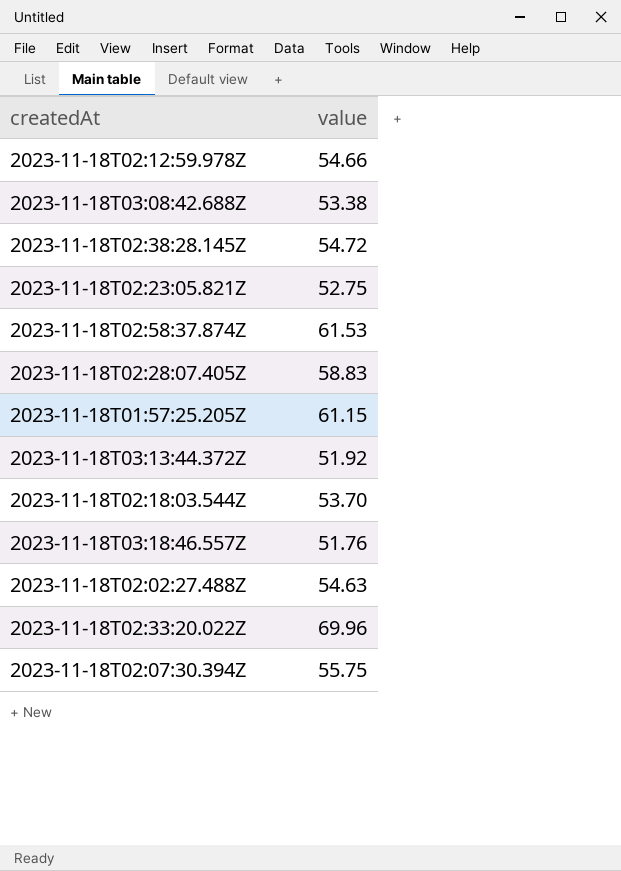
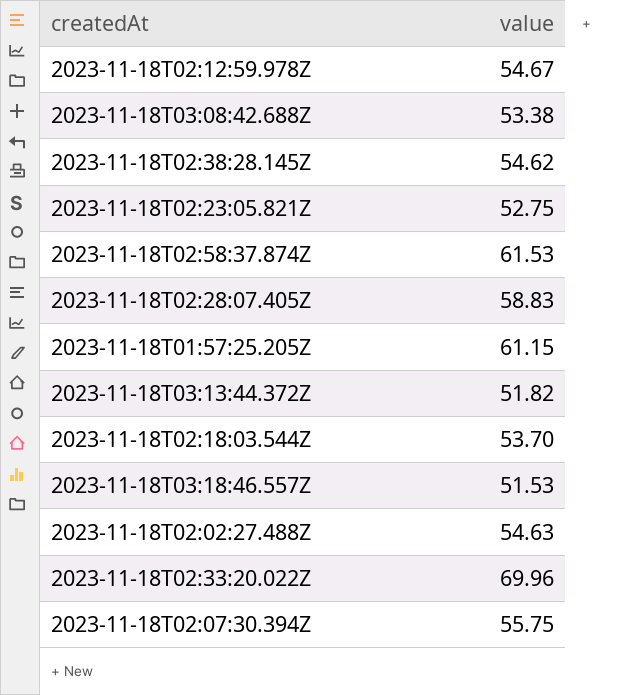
2023-11-18T02:12:59.978Z | value: 54.66 -> 54.67
2023-11-18T02:38:28.145Z | value: 54.72 -> 54.62
2023-11-18T03:13:44.372Z | value: 51.92 -> 51.82
2023-11-18T03:18:46.557Z | value: 51.76 -> 51.53

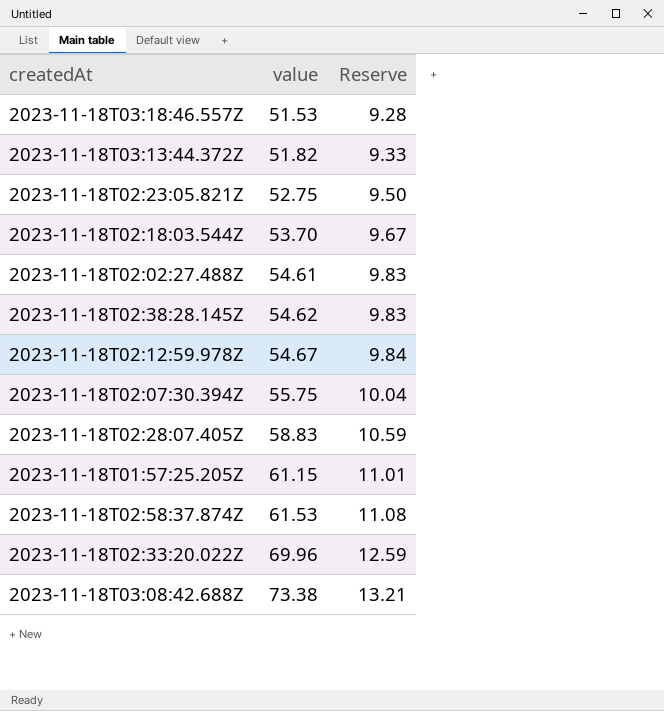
row order: none -> value ascending
column Reserve | formula: none -> [value] * 0.18
2023-11-18T02:02:27.488Z | value: 54.63 -> 54.61
2023-11-18T03:08:42.688Z | value: 53.38 -> 73.38

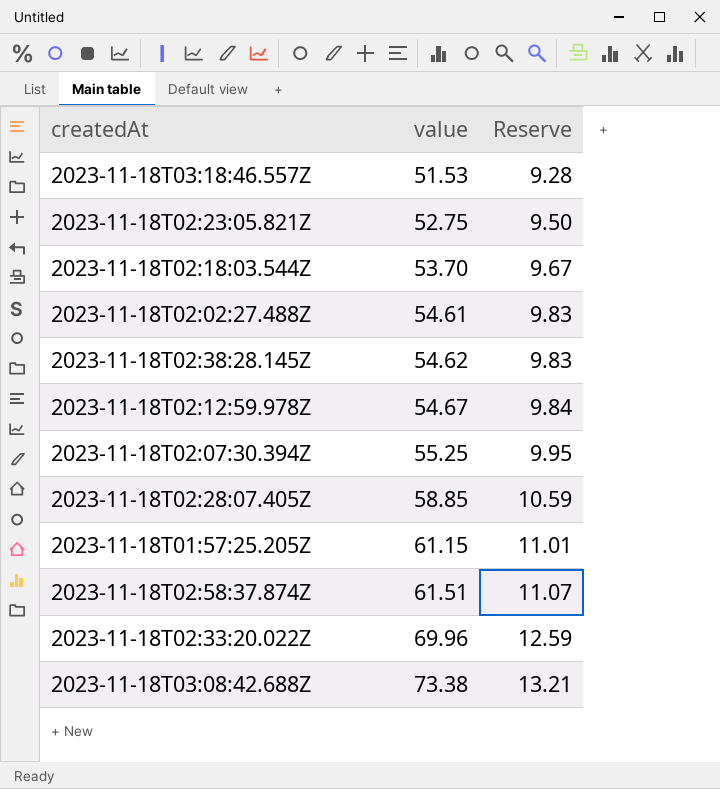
row 2023-11-18T03:13:44.372Z: 51.82 | 9.33 -> none
2023-11-18T02:07:30.394Z | value: 55.75 -> 55.25
2023-11-18T02:07:30.394Z | Reserve: 10.04 -> 9.95
2023-11-18T02:28:07.405Z | value: 58.83 -> 58.85
2023-11-18T02:58:37.874Z | value: 61.53 -> 61.51
2023-11-18T02:58:37.874Z | Reserve: 11.08 -> 11.07

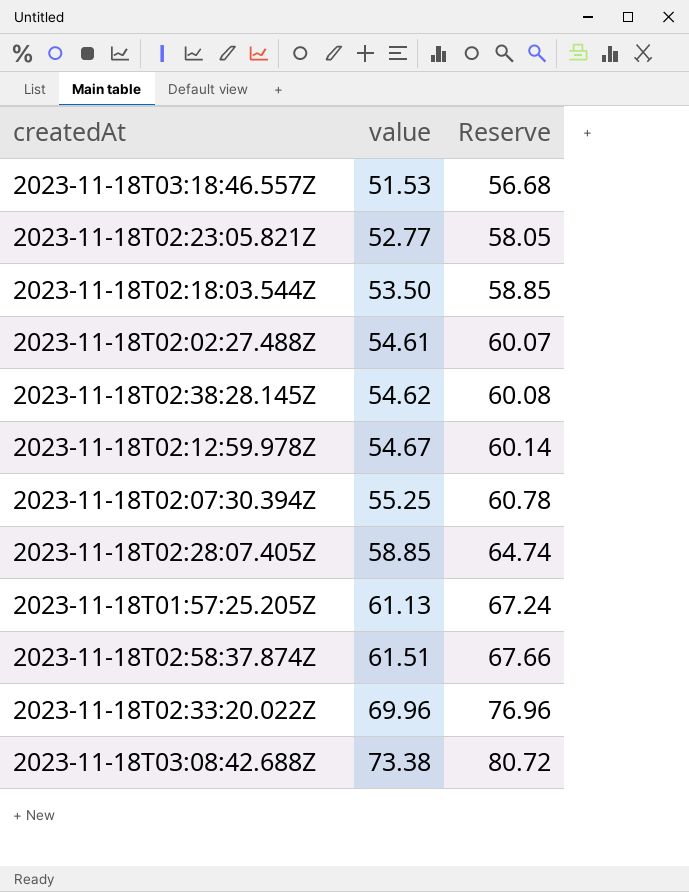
column Reserve | formula: [value] * 0.18 -> [value] * 1.1
2023-11-18T02:23:05.821Z | value: 52.75 -> 52.77
2023-11-18T02:18:03.544Z | value: 53.70 -> 53.50
2023-11-18T01:57:25.205Z | value: 61.15 -> 61.13

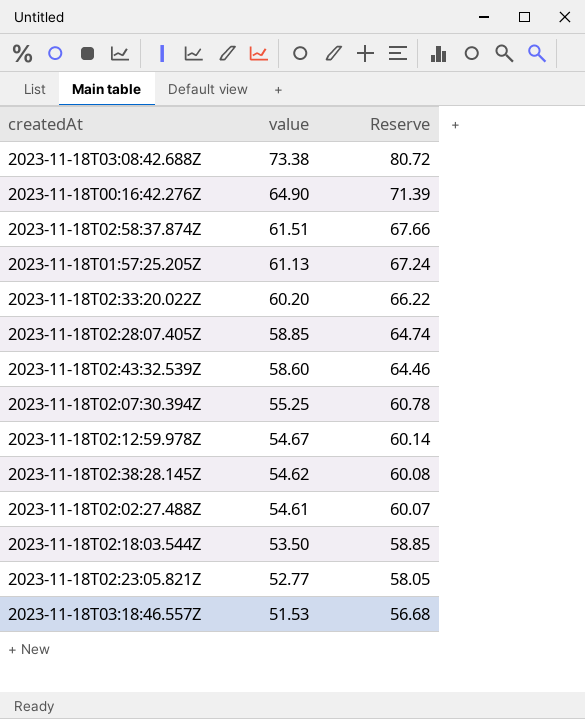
row order: value ascending -> value descending
row 2023-11-18T00:16:42.276Z: none -> 64.90 | 71.39
2023-11-18T02:33:20.022Z | value: 69.96 -> 60.20
2023-11-18T02:33:20.022Z | Reserve: 76.96 -> 66.22
row 2023-11-18T02:43:32.539Z: none -> 58.60 | 64.46

